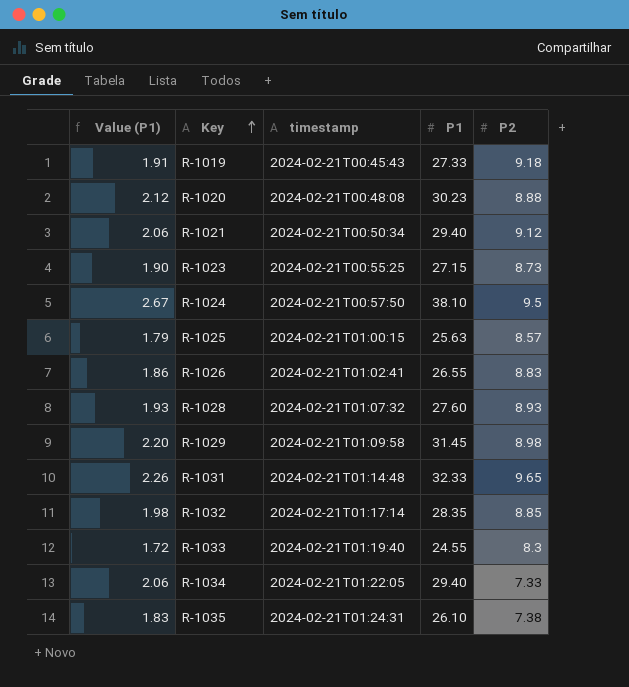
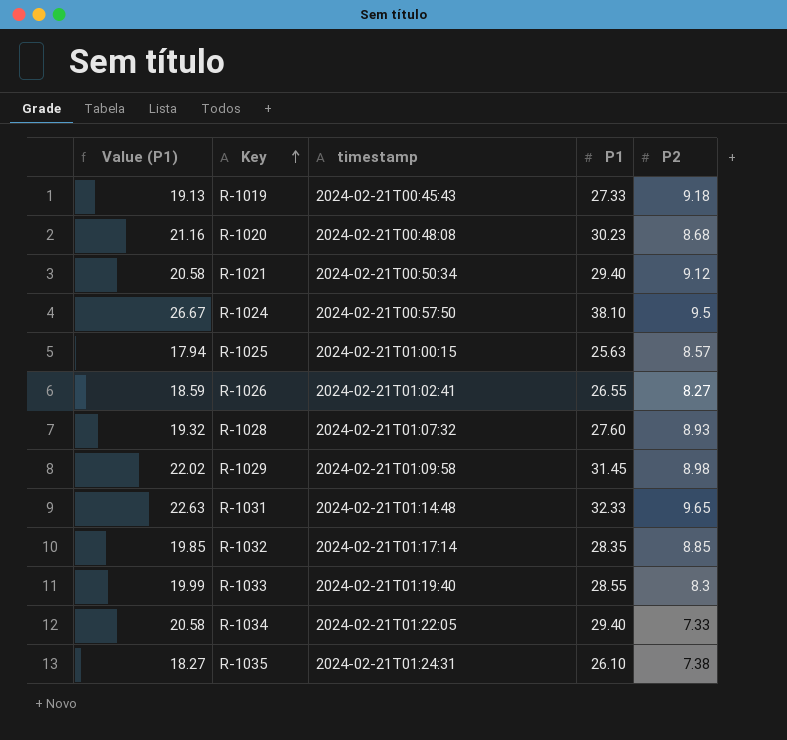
column Value (P1) | formula: [P1] * 0.07 -> [P1] * 0.7
row R-1023: 1.90 | 2024-02-21T00:55:25 | 27.15 | 8.73 -> none
R-1020 | P2: 8.88 -> 8.68
R-1026 | P2: 8.83 -> 8.27
R-1033 | P1: 24.55 -> 28.55

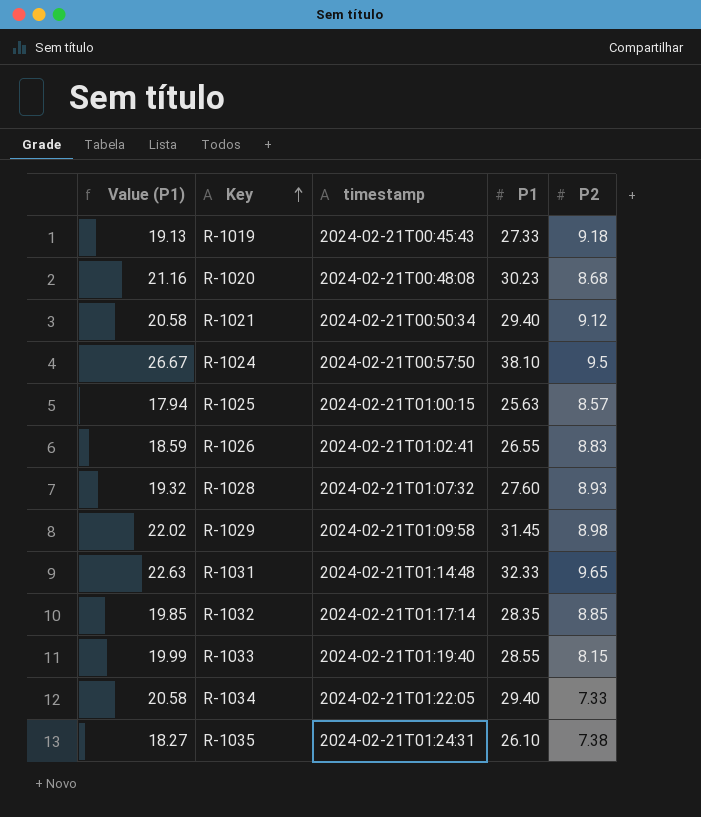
R-1026 | P2: 8.27 -> 8.83
R-1033 | P2: 8.3 -> 8.15

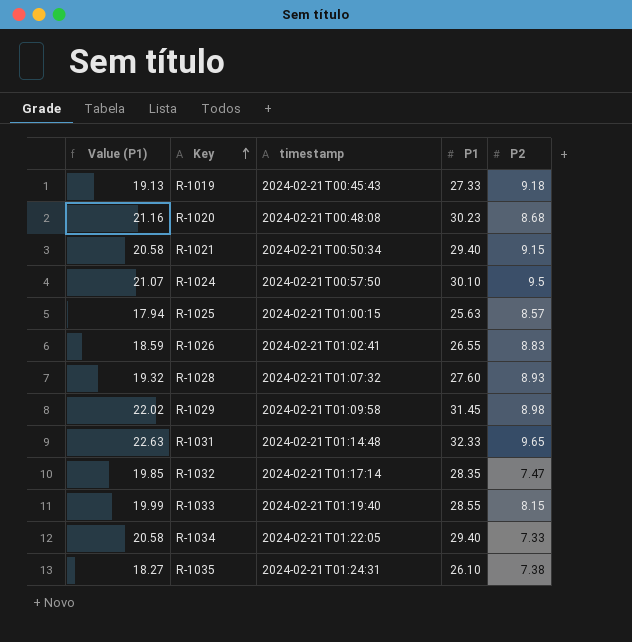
R-1021 | P2: 9.12 -> 9.15
R-1024 | Value (P1): 26.67 -> 21.07
R-1024 | P1: 38.10 -> 30.10
R-1032 | P2: 8.85 -> 7.47

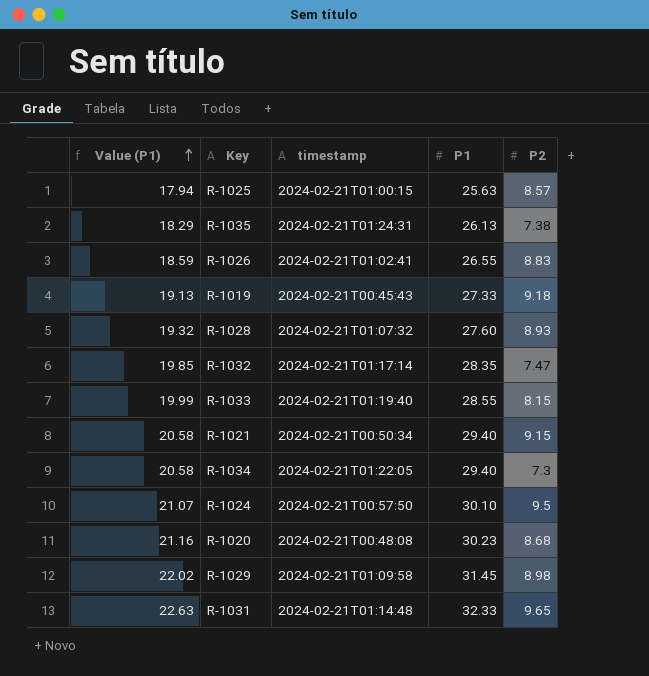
row order: Key ascending -> Value (P1) ascending
R-1035 | Value (P1): 18.27 -> 18.29
R-1035 | P1: 26.10 -> 26.13
R-1034 | P2: 7.33 -> 7.3

